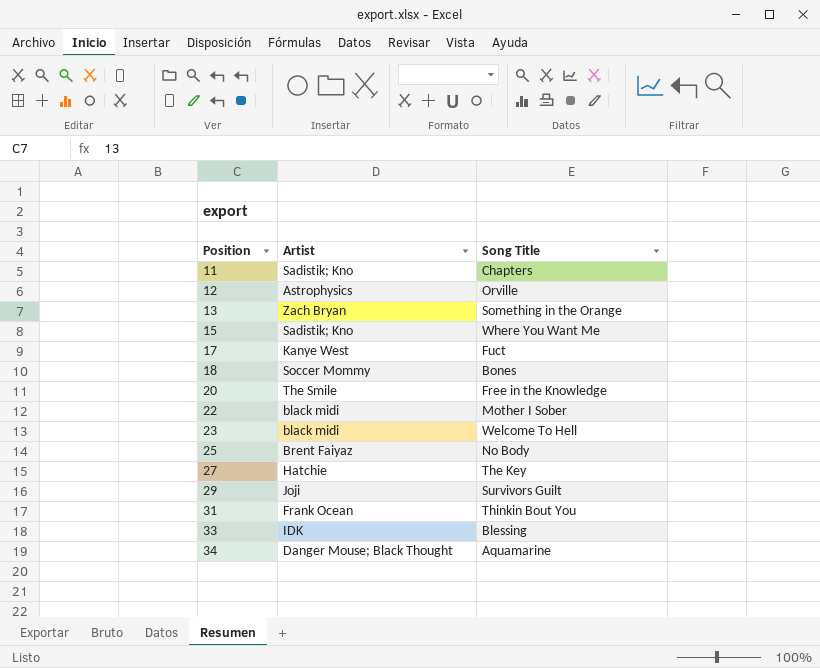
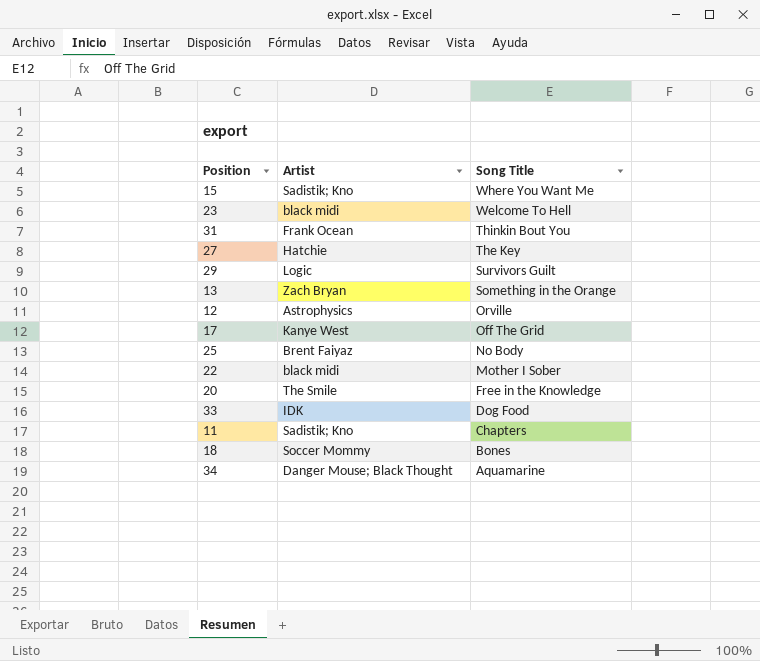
row order: Position ascending -> Song Title descending
29 | Artist: Joji -> Logic
17 | Song Title: Fuct -> Off The Grid
33 | Song Title: Blessing -> Dog Food

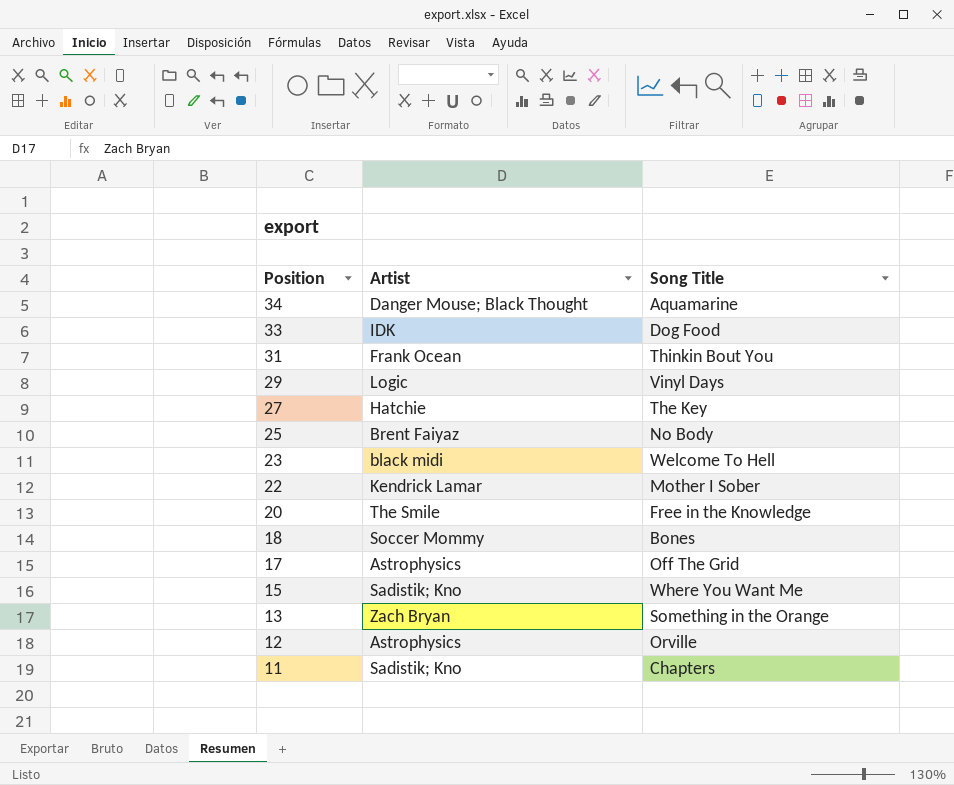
row order: Song Title descending -> Position descending
29 | Song Title: Survivors Guilt -> Vinyl Days
22 | Artist: black midi -> Kendrick Lamar
17 | Artist: Kanye West -> Astrophysics

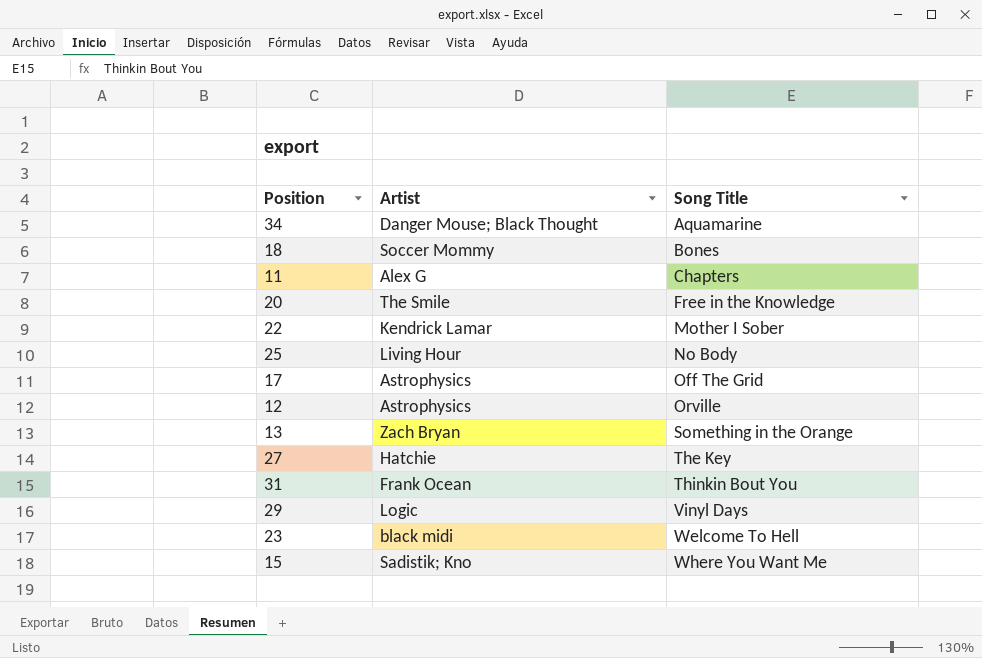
row order: Position descending -> Song Title ascending
row 33: IDK | Dog Food -> none
11 | Artist: Sadistik; Kno -> Alex G
25 | Artist: Brent Faiyaz -> Living Hour

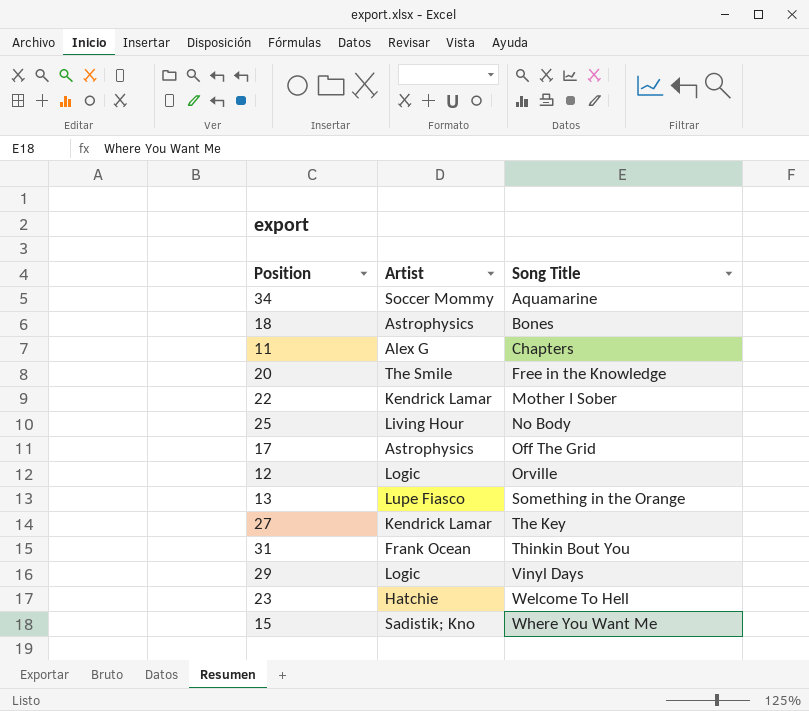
34 | Artist: Danger Mouse; Black Thought -> Soccer Mommy
18 | Artist: Soccer Mommy -> Astrophysics
12 | Artist: Astrophysics -> Logic
13 | Artist: Zach Bryan -> Lupe Fiasco
27 | Artist: Hatchie -> Kendrick Lamar
23 | Artist: black midi -> Hatchie

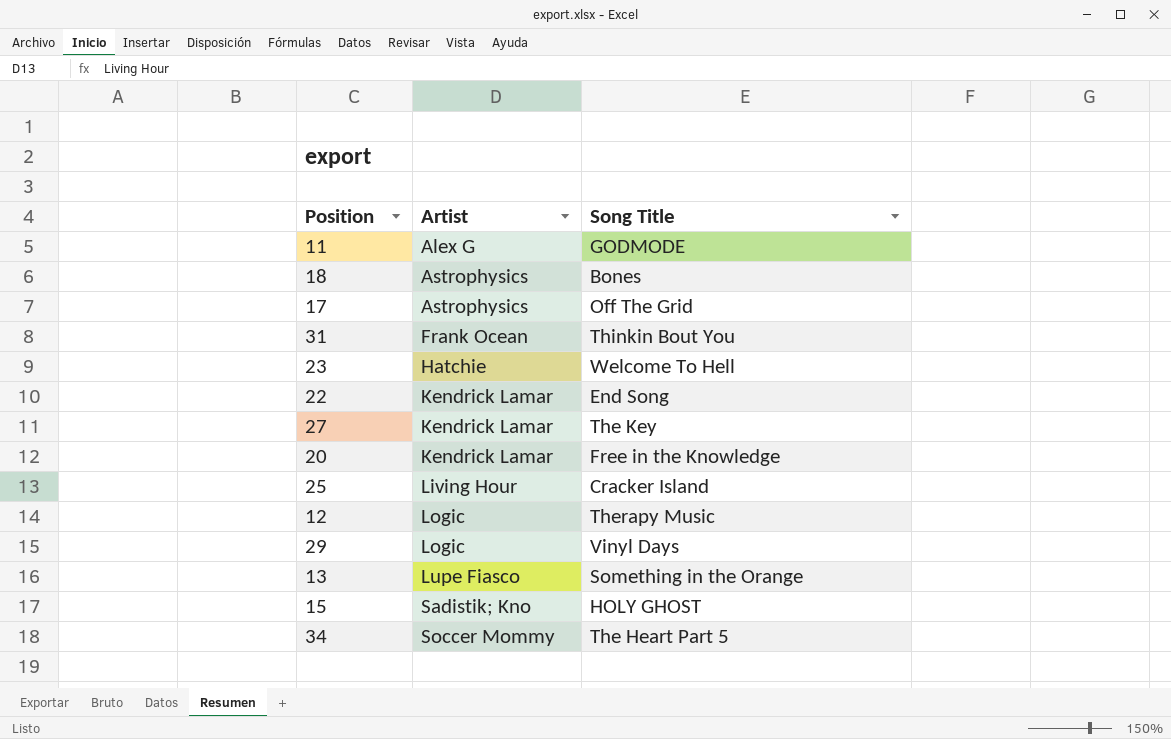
row order: Song Title ascending -> Artist ascending
11 | Song Title: Chapters -> GODMODE
22 | Song Title: Mother I Sober -> End Song
20 | Artist: The Smile -> Kendrick Lamar
25 | Song Title: No Body -> Cracker Island
12 | Song Title: Orville -> Therapy Music
15 | Song Title: Where You Want Me -> HOLY GHOST
34 | Song Title: Aquamarine -> The Heart Part 5

